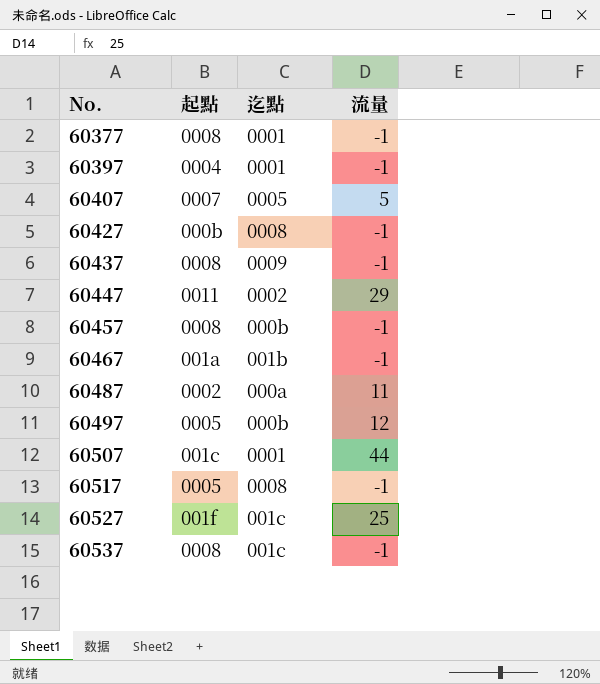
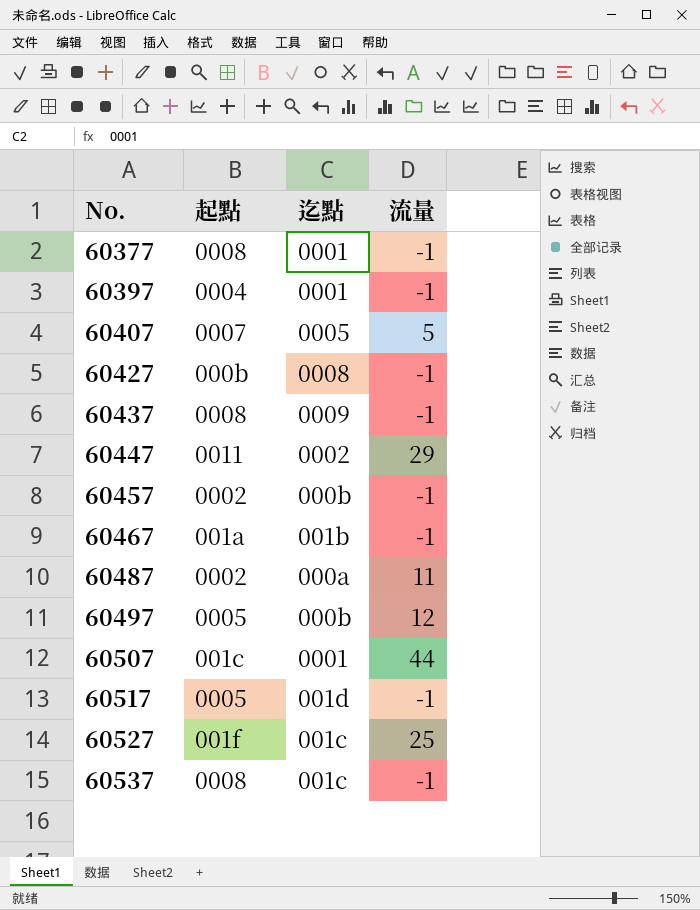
60457 | 起點: 0008 -> 0002
60517 | 迄點: 0008 -> 001d

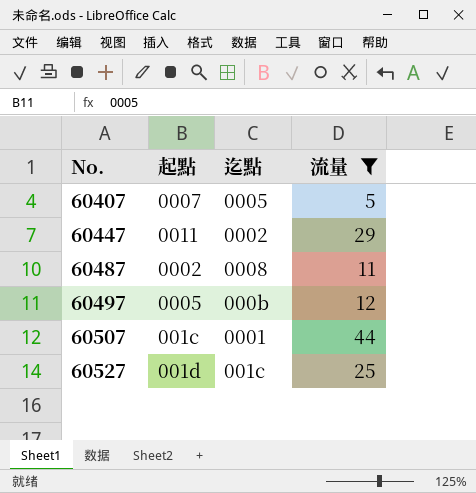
filter: none -> 流量 != -1
60487 | 迄點: 000a -> 0008
60527 | 起點: 001f -> 001d

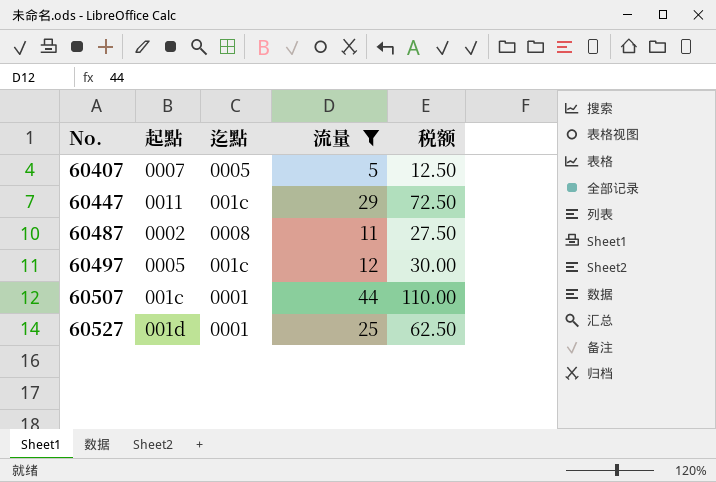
column 税额 | formula: none -> [流量] * 2.5
60447 | 迄點: 0002 -> 001c
60497 | 迄點: 000b -> 001c
60527 | 迄點: 001c -> 0001

